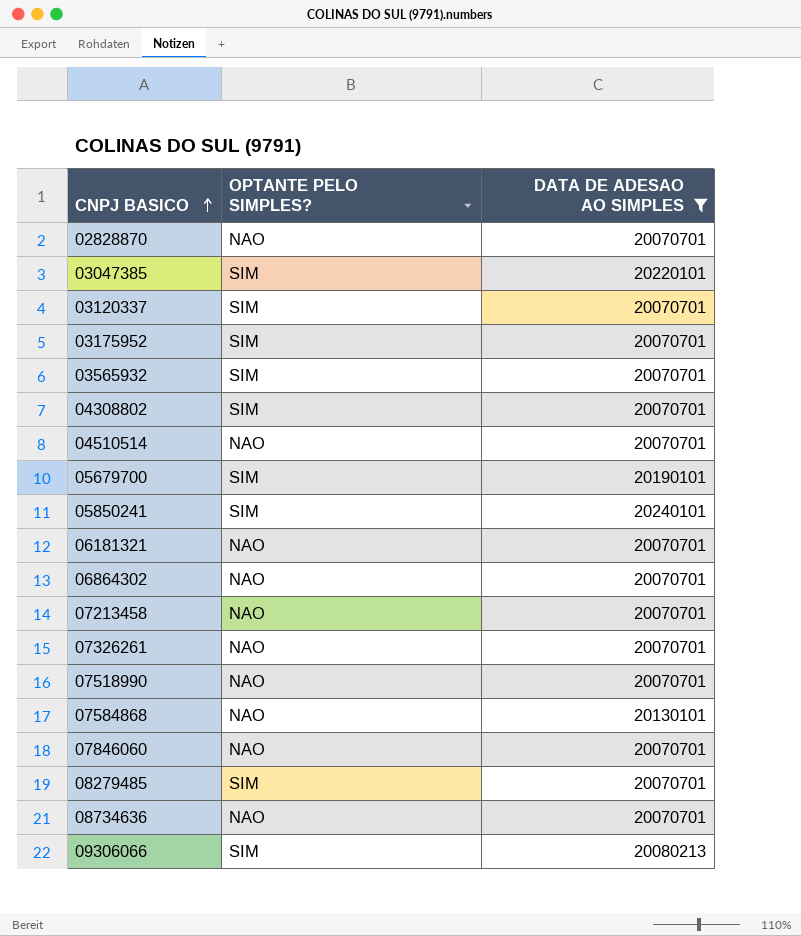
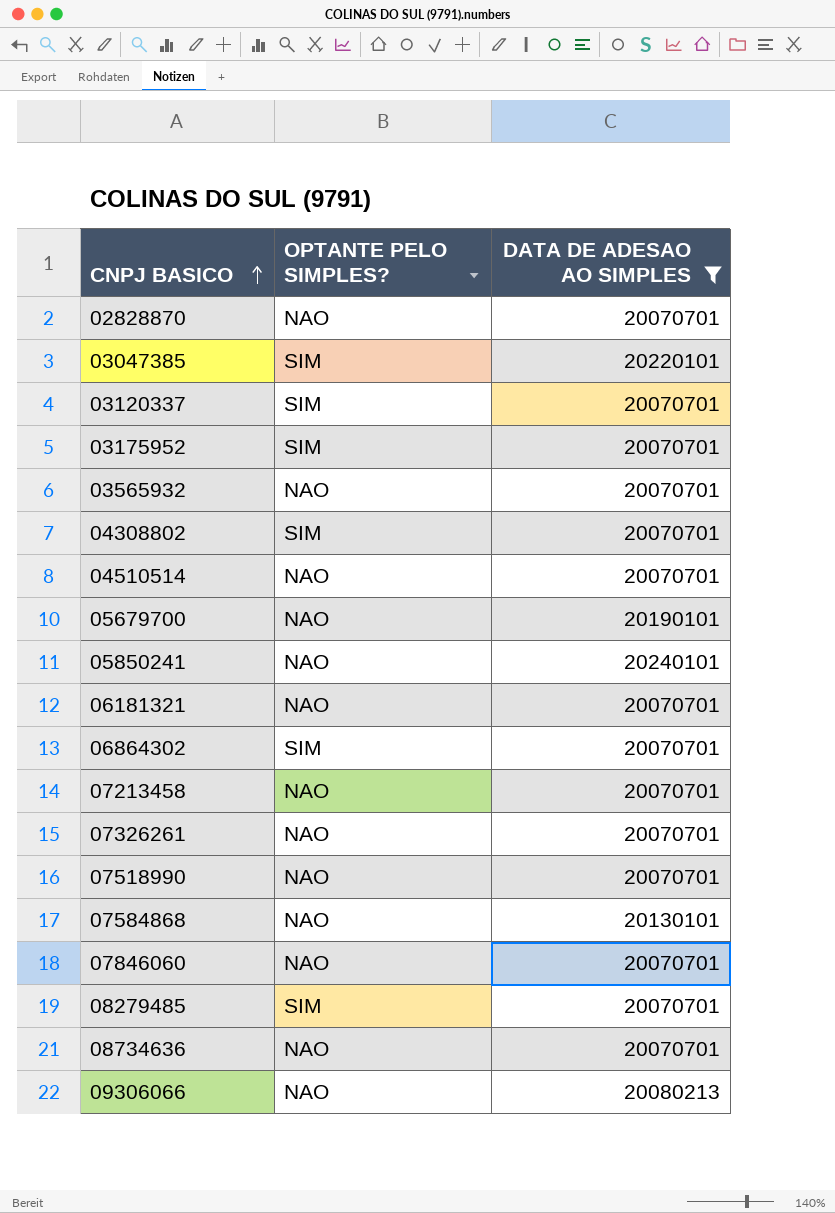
03565932 | OPTANTE PELO SIMPLES?: SIM -> NAO
05679700 | OPTANTE PELO SIMPLES?: SIM -> NAO
05850241 | OPTANTE PELO SIMPLES?: SIM -> NAO
06864302 | OPTANTE PELO SIMPLES?: NAO -> SIM
09306066 | OPTANTE PELO SIMPLES?: SIM -> NAO

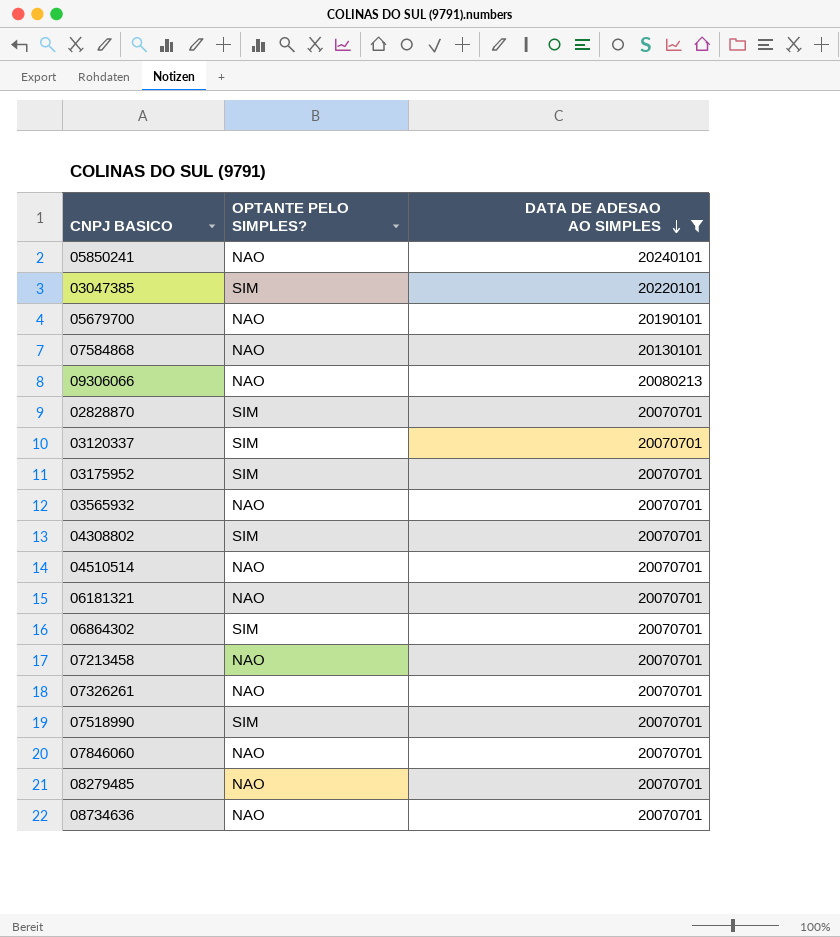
row order: CNPJ BASICO ascending -> DATA DE ADESAO AO SIMPLES descending
02828870 | OPTANTE PELO SIMPLES?: NAO -> SIM
07518990 | OPTANTE PELO SIMPLES?: NAO -> SIM
08279485 | OPTANTE PELO SIMPLES?: SIM -> NAO

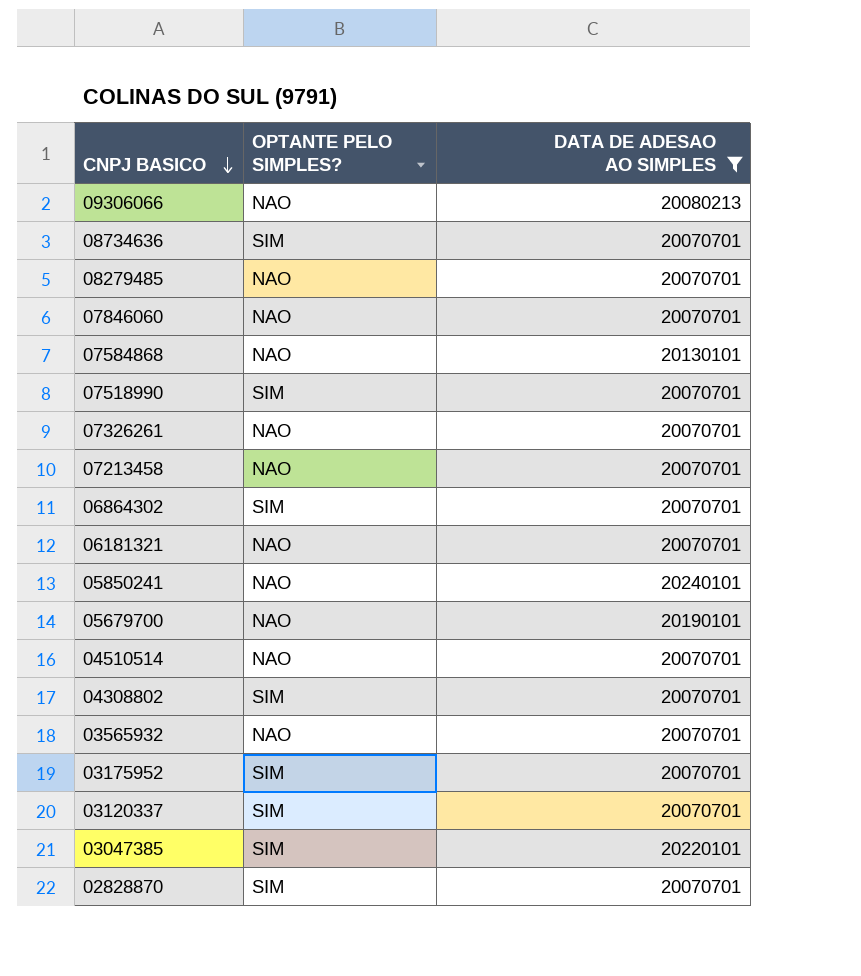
row order: DATA DE ADESAO AO SIMPLES descending -> CNPJ BASICO descending
08734636 | OPTANTE PELO SIMPLES?: NAO -> SIM

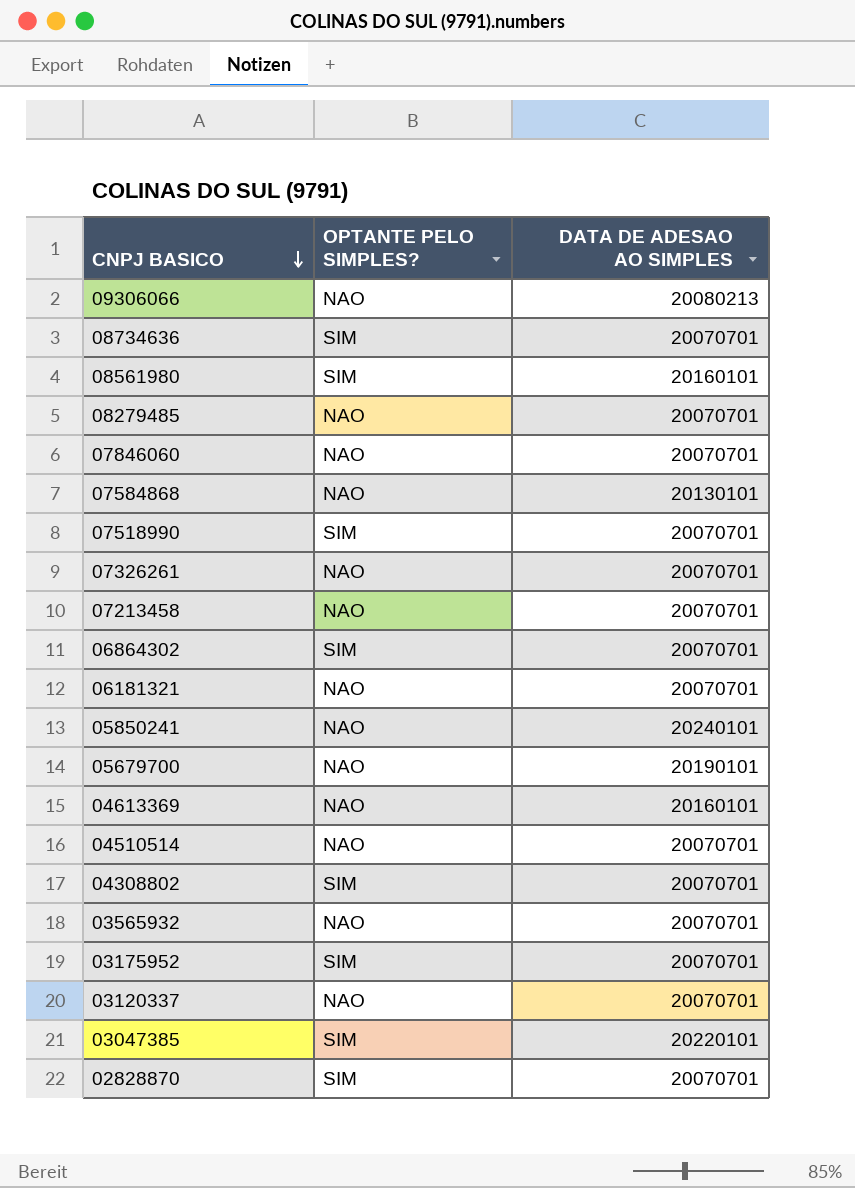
filter: DATA DE ADESAO AO SIMPLES != 20160101 -> none
03120337 | OPTANTE PELO SIMPLES?: SIM -> NAO

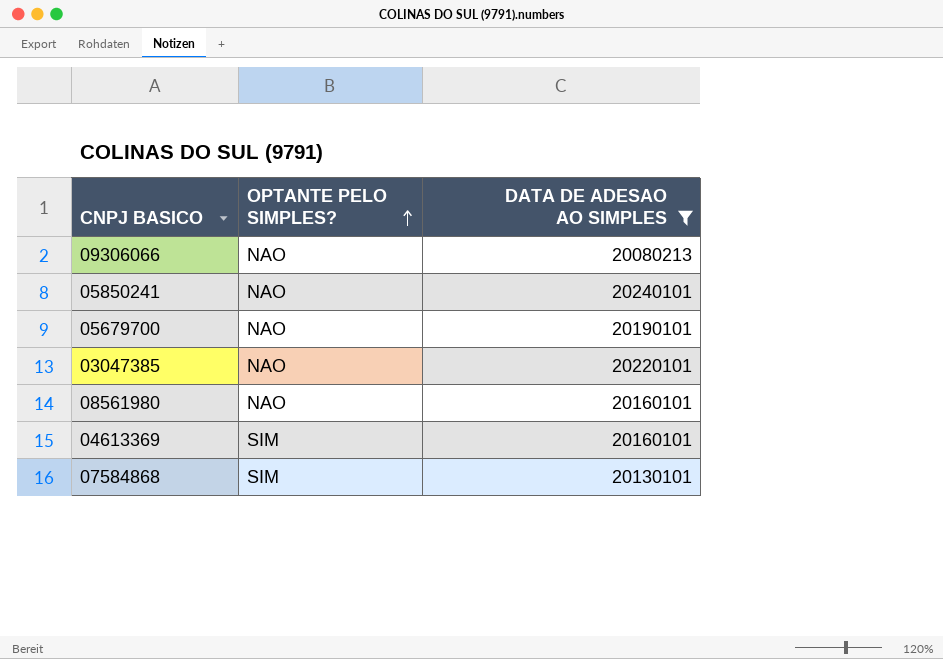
filter: none -> DATA DE ADESAO AO SIMPLES != 20070701
row order: CNPJ BASICO descending -> OPTANTE PELO SIMPLES? ascending
03047385 | OPTANTE PELO SIMPLES?: SIM -> NAO
08561980 | OPTANTE PELO SIMPLES?: SIM -> NAO
04613369 | OPTANTE PELO SIMPLES?: NAO -> SIM
07584868 | OPTANTE PELO SIMPLES?: NAO -> SIM

